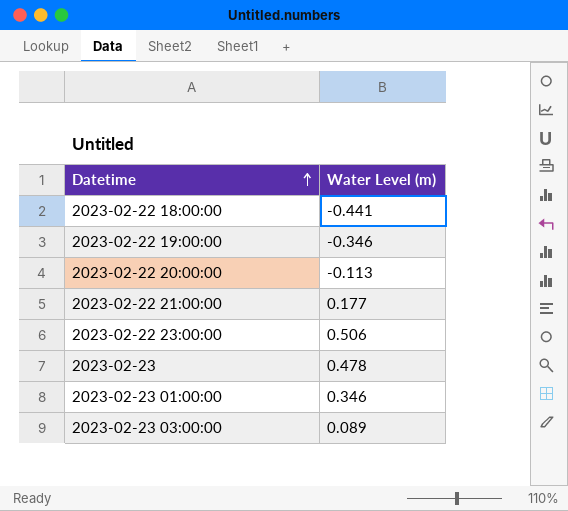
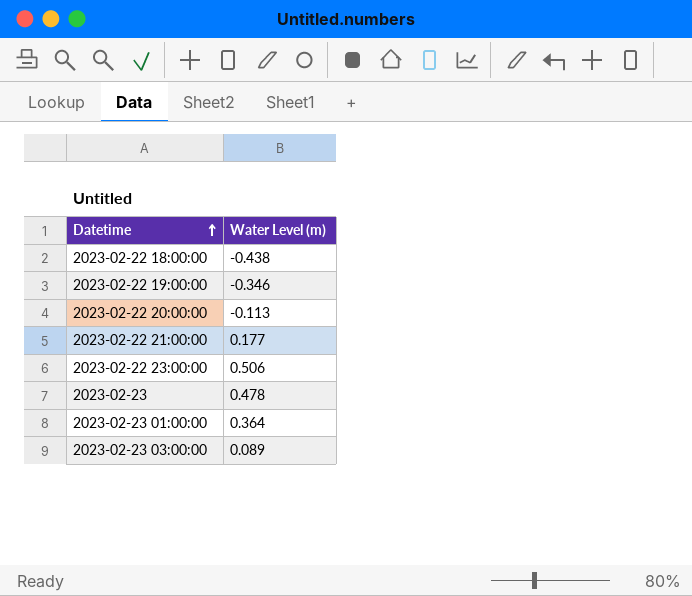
2023-02-22 18:00:00 | Water Level (m): -0.441 -> -0.438
2023-02-23 01:00:00 | Water Level (m): 0.346 -> 0.364

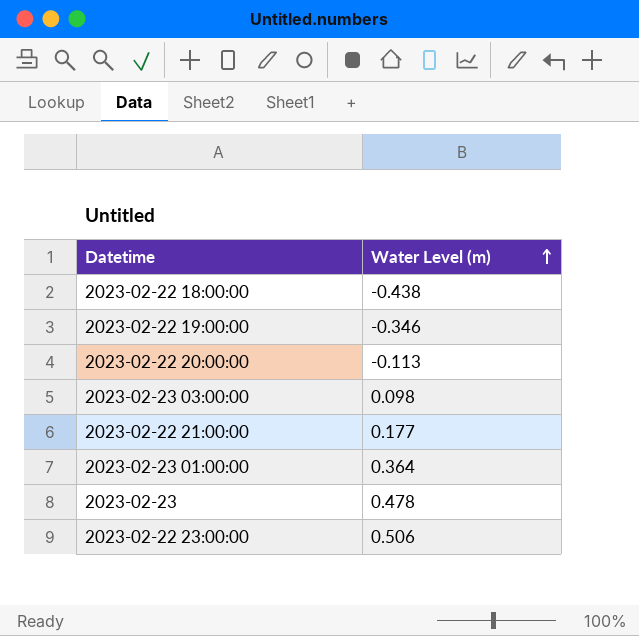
row order: Datetime ascending -> Water Level (m) ascending
2023-02-23 03:00:00 | Water Level (m): 0.089 -> 0.098

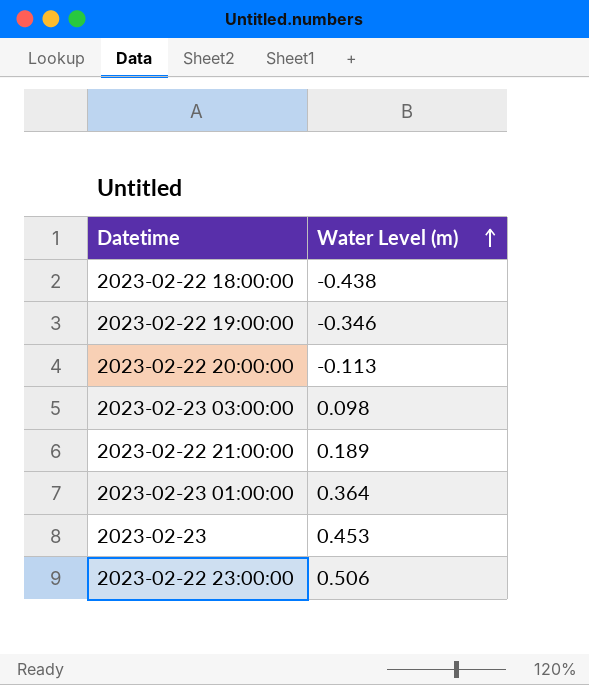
2023-02-22 21:00:00 | Water Level (m): 0.177 -> 0.189
2023-02-23 | Water Level (m): 0.478 -> 0.453

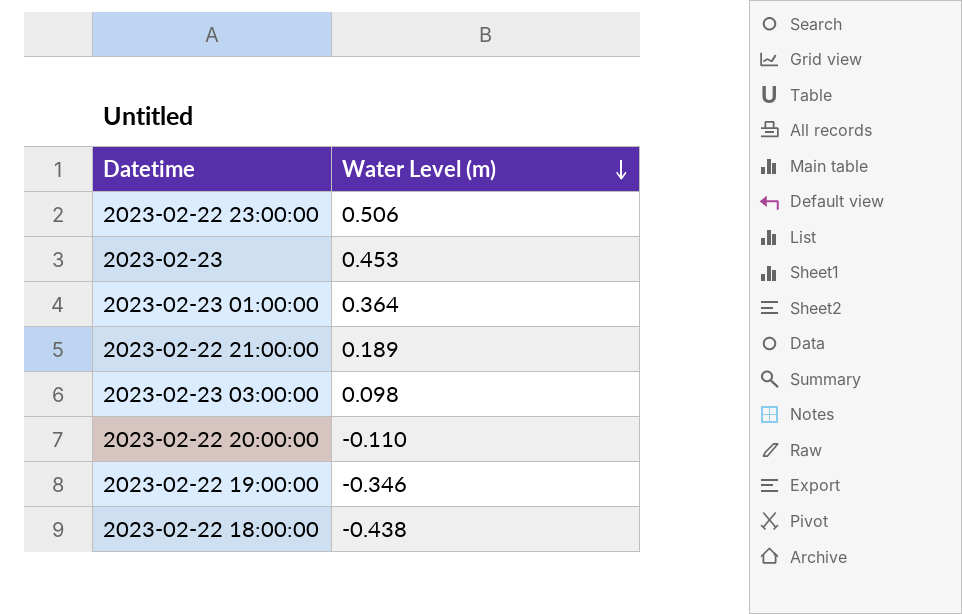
row order: Water Level (m) ascending -> Water Level (m) descending
2023-02-22 20:00:00 | Water Level (m): -0.113 -> -0.110

